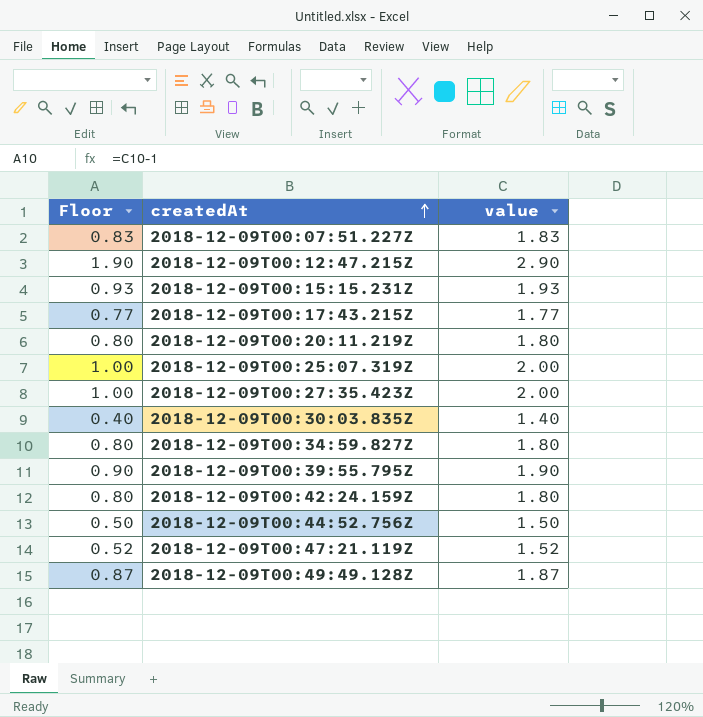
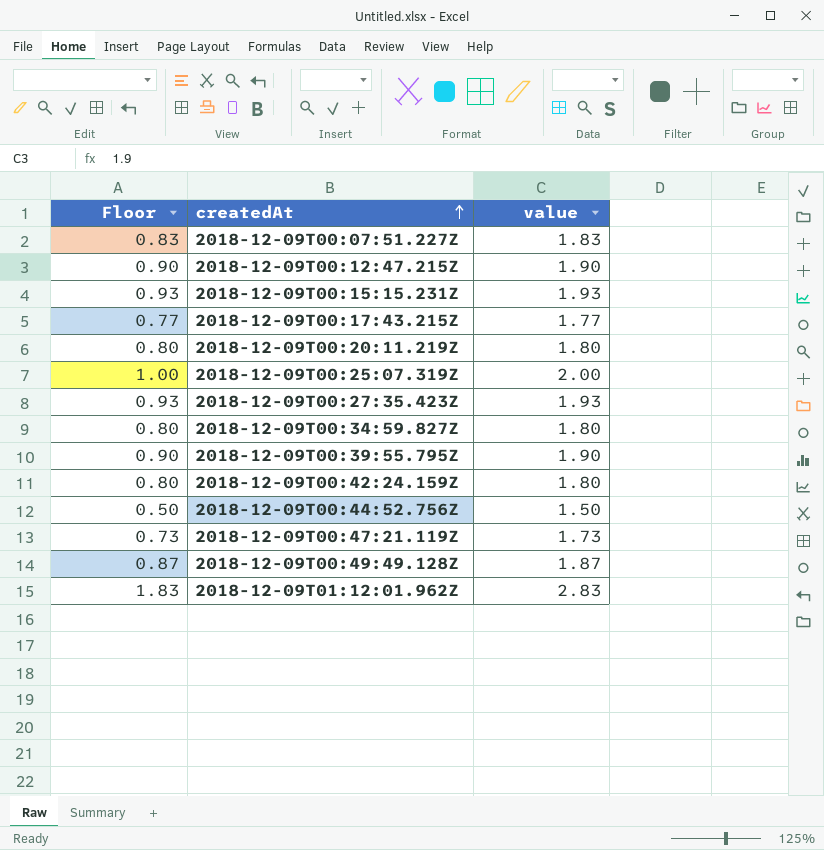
row 2018-12-09T00:30:03.835Z: 0.40 | 1.40 -> none
2018-12-09T00:12:47.215Z | Floor: 1.90 -> 0.90
2018-12-09T00:12:47.215Z | value: 2.90 -> 1.90
2018-12-09T00:27:35.423Z | Floor: 1.00 -> 0.93
2018-12-09T00:27:35.423Z | value: 2.00 -> 1.93
2018-12-09T00:47:21.119Z | Floor: 0.52 -> 0.73
2018-12-09T00:47:21.119Z | value: 1.52 -> 1.73
row 2018-12-09T01:12:01.962Z: none -> 1.83 | 2.83

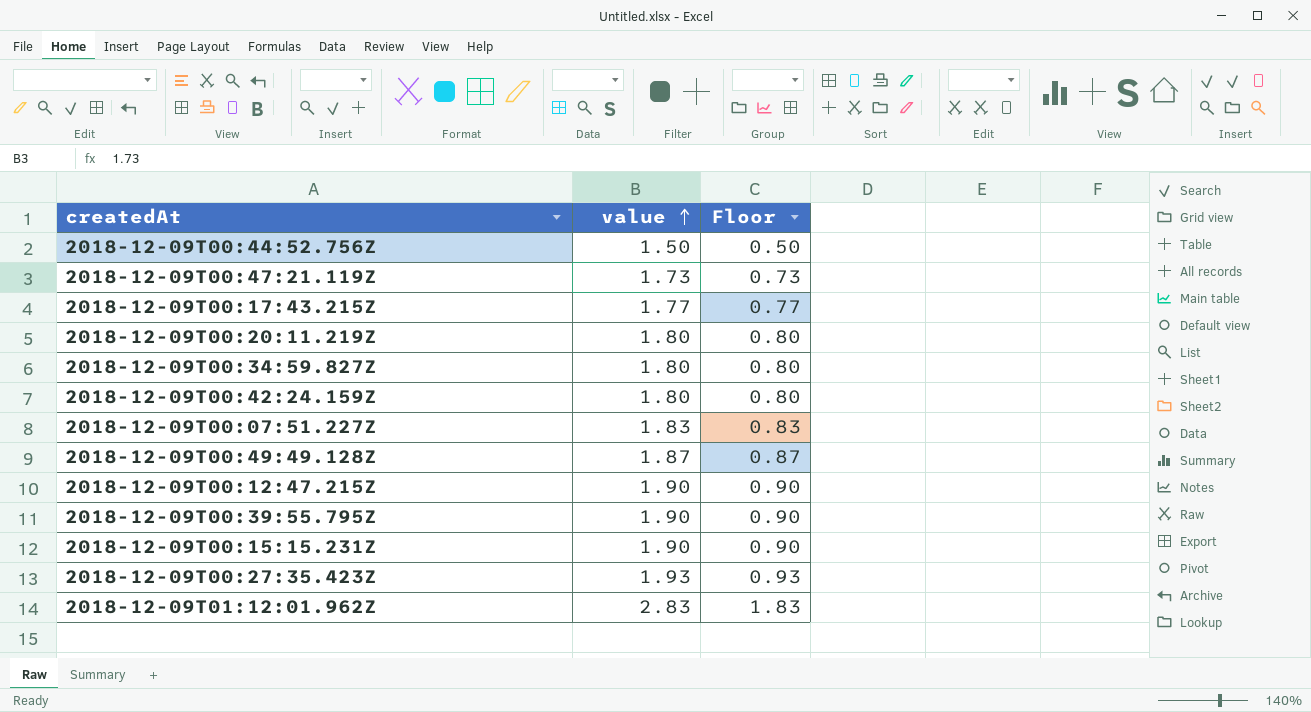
row order: createdAt ascending -> value ascending
column Floor | position: 1 -> 3
row 2018-12-09T00:25:07.319Z: 1.00 | 2.00 -> none
2018-12-09T00:15:15.231Z | value: 1.93 -> 1.90
2018-12-09T00:15:15.231Z | Floor: 0.93 -> 0.90

